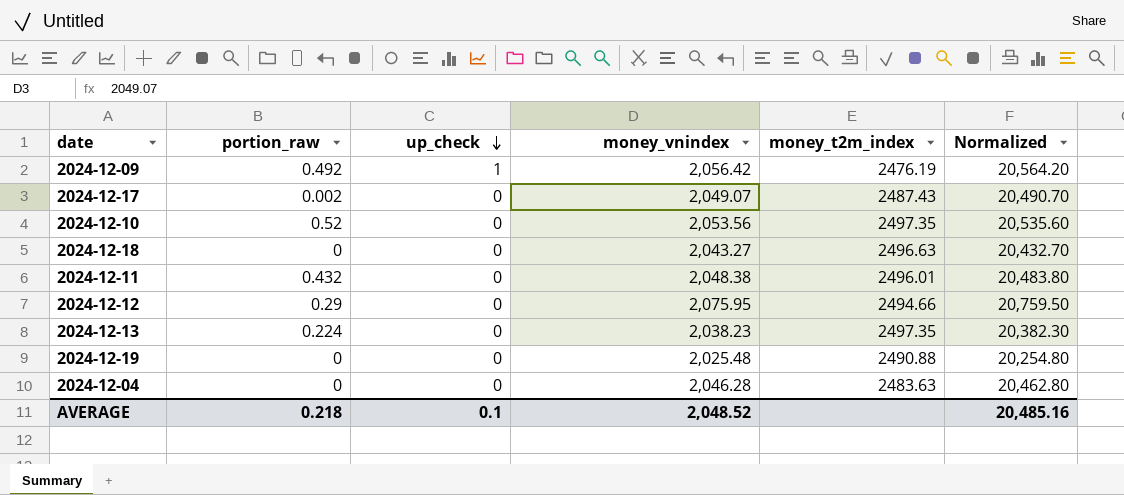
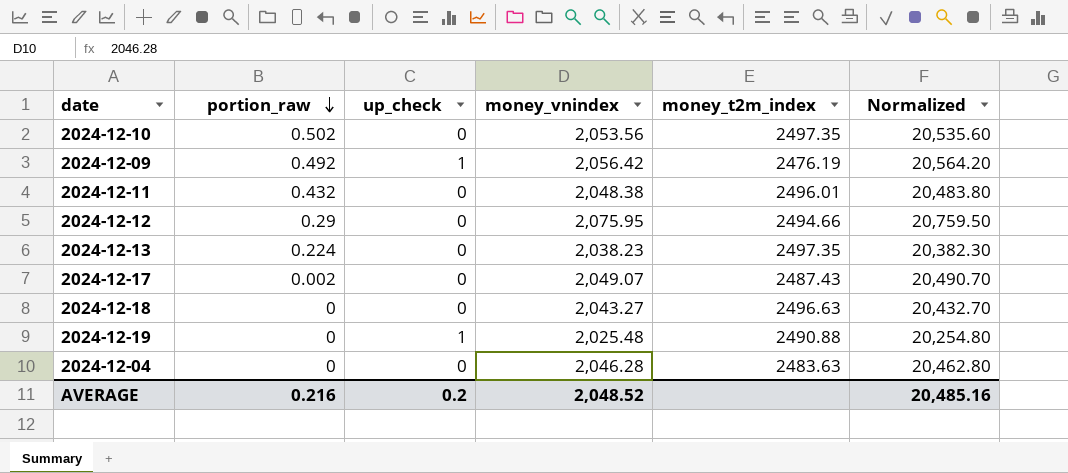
row order: up_check descending -> portion_raw descending
2024-12-10 | portion_raw: 0.52 -> 0.502
2024-12-19 | up_check: 0 -> 1
AVERAGE | portion_raw: 0.218 -> 0.216
AVERAGE | up_check: 0.1 -> 0.2

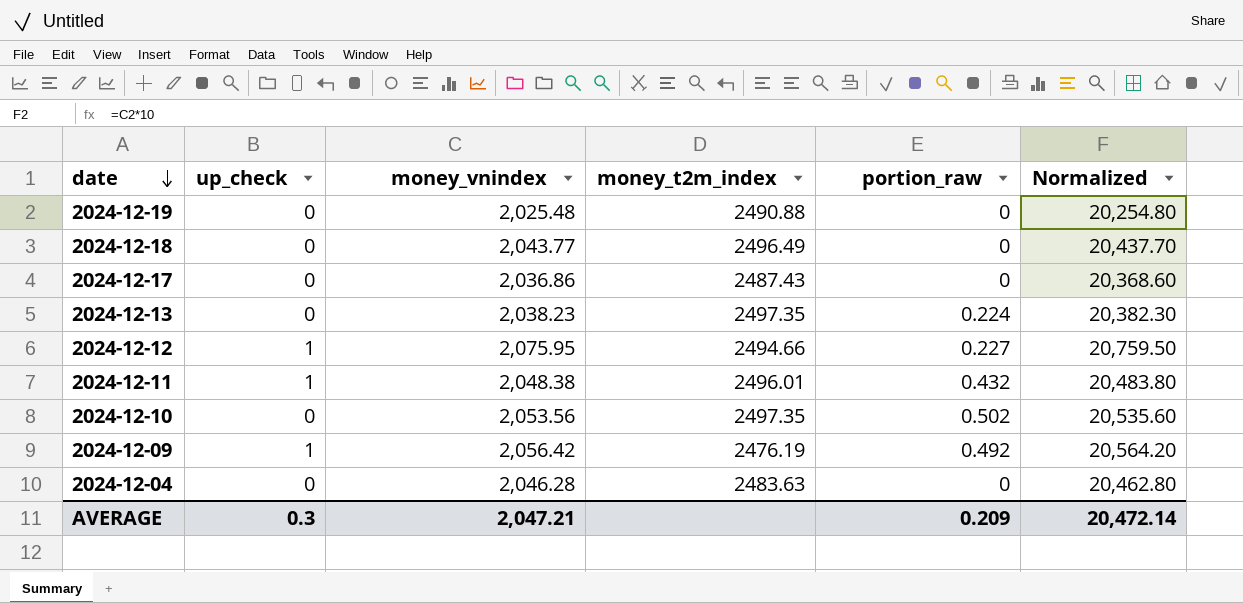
row order: portion_raw descending -> date descending
column portion_raw | position: 2 -> 5
2024-12-19 | up_check: 1 -> 0
2024-12-18 | money_vnindex: 2,043.27 -> 2,043.77
2024-12-18 | money_t2m_index: 2496.63 -> 2496.49
2024-12-18 | Normalized: 20,432.70 -> 20,437.70
2024-12-17 | money_vnindex: 2,049.07 -> 2,036.86
2024-12-17 | portion_raw: 0.002 -> 0
2024-12-17 | Normalized: 20,490.70 -> 20,368.60
2024-12-12 | up_check: 0 -> 1
2024-12-12 | portion_raw: 0.29 -> 0.227
2024-12-11 | up_check: 0 -> 1
AVERAGE | up_check: 0.2 -> 0.3
AVERAGE | money_vnindex: 2,048.52 -> 2,047.21
AVERAGE | portion_raw: 0.216 -> 0.209
AVERAGE | Normalized: 20,485.16 -> 20,472.14

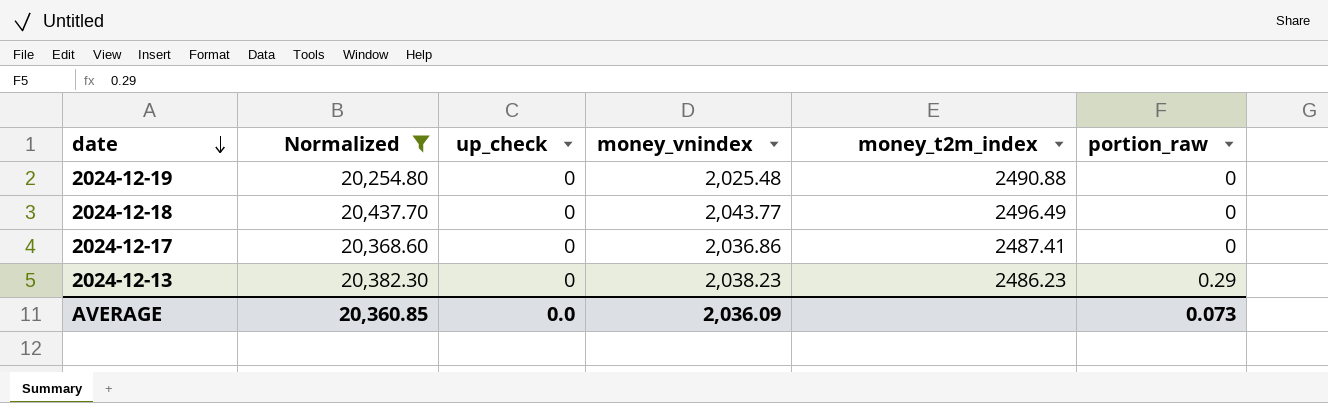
filter: none -> Normalized <= 20,437.70
column Normalized | position: 6 -> 2
2024-12-17 | money_t2m_index: 2487.43 -> 2487.41
2024-12-13 | money_t2m_index: 2497.35 -> 2486.23
2024-12-13 | portion_raw: 0.224 -> 0.29
AVERAGE | Normalized: 20,472.14 -> 20,360.85
AVERAGE | up_check: 0.3 -> 0.0
AVERAGE | money_vnindex: 2,047.21 -> 2,036.09
AVERAGE | portion_raw: 0.209 -> 0.073

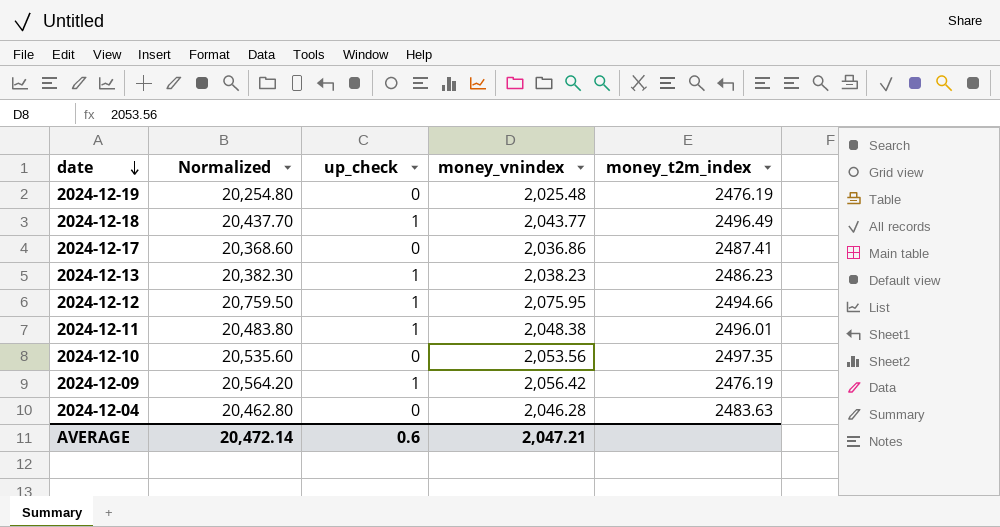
filter: Normalized <= 20,437.70 -> none
column portion_raw | position: 6 -> none
2024-12-19 | money_t2m_index: 2490.88 -> 2476.19
2024-12-18 | up_check: 0 -> 1
2024-12-13 | up_check: 0 -> 1
AVERAGE | Normalized: 20,360.85 -> 20,472.14
AVERAGE | up_check: 0.0 -> 0.6
AVERAGE | money_vnindex: 2,036.09 -> 2,047.21

